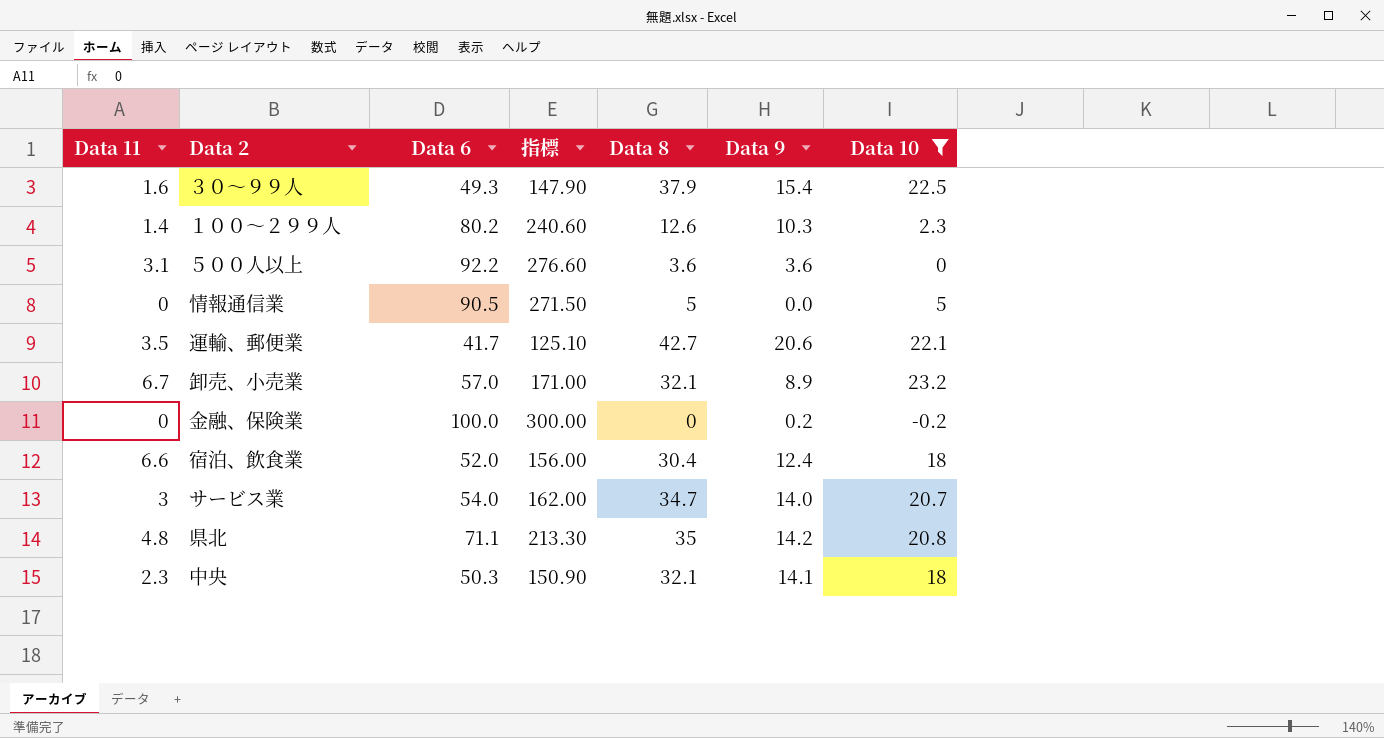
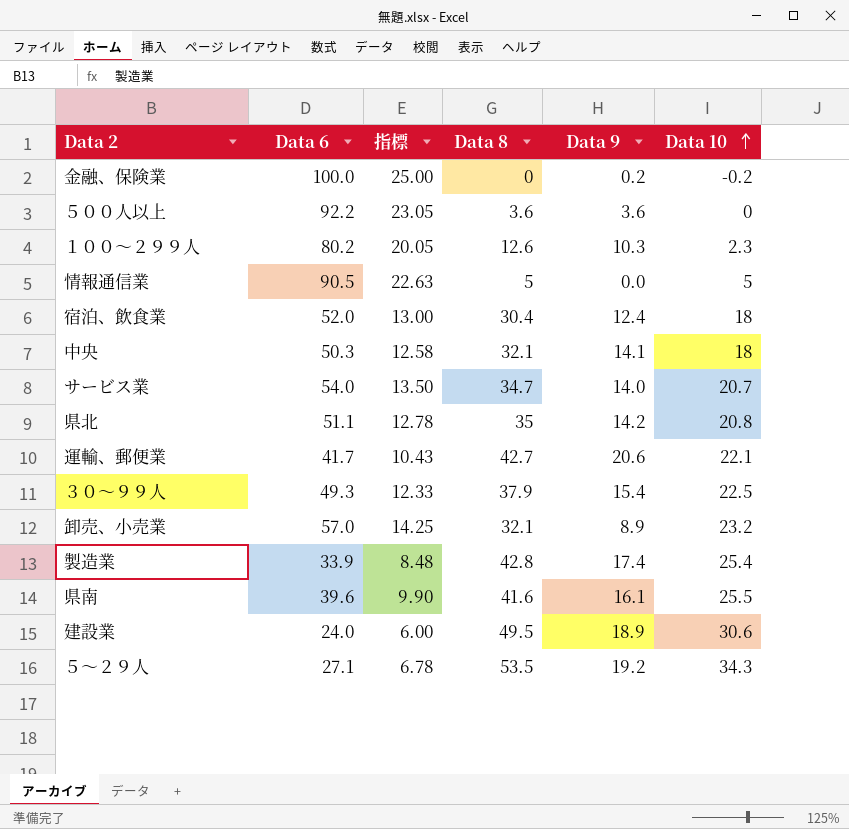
filter: Data 10 <= 23.2 -> none
row order: none -> Data 10 ascending
column Data 11 | position: 1 -> none
column 指標 | formula: [Data 6] * 3 -> [Data 6] * 0.25
県北 | Data 6: 71.1 -> 51.1

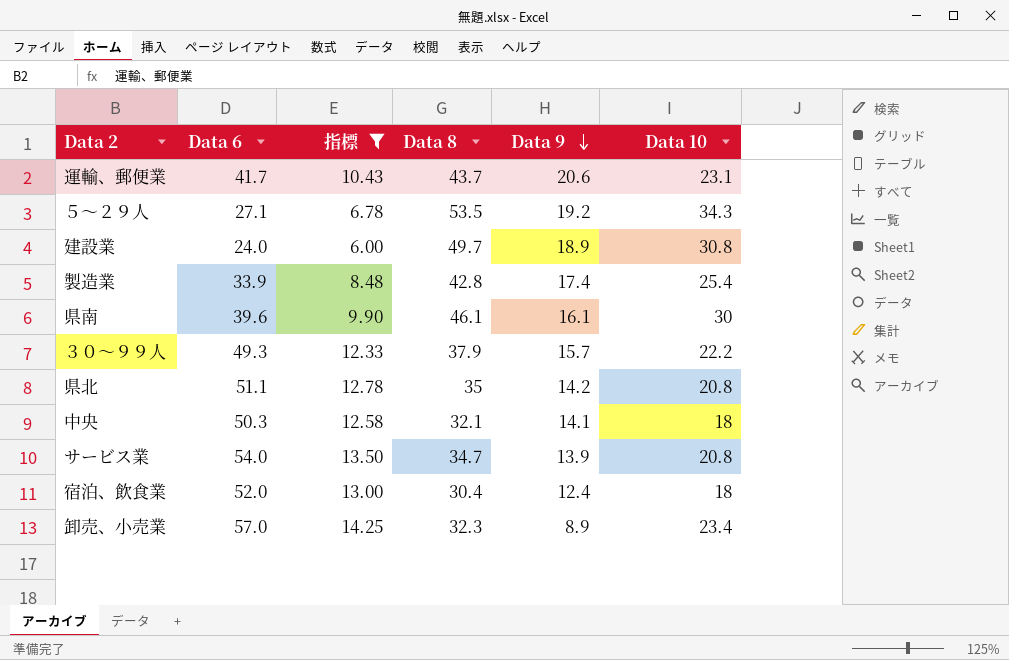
filter: none -> 指標 <= 14.25
row order: Data 10 ascending -> Data 9 descending
運輸、郵便業 | Data 8: 42.7 -> 43.7
運輸、郵便業 | Data 10: 22.1 -> 23.1
建設業 | Data 8: 49.5 -> 49.7
建設業 | Data 10: 30.6 -> 30.8
県南 | Data 8: 41.6 -> 46.1
県南 | Data 10: 25.5 -> 30
３０～９９人 | Data 9: 15.4 -> 15.7
３０～９９人 | Data 10: 22.5 -> 22.2
サービス業 | Data 9: 14.0 -> 13.9
サービス業 | Data 10: 20.7 -> 20.8
卸売、小売業 | Data 8: 32.1 -> 32.3
卸売、小売業 | Data 10: 23.2 -> 23.4

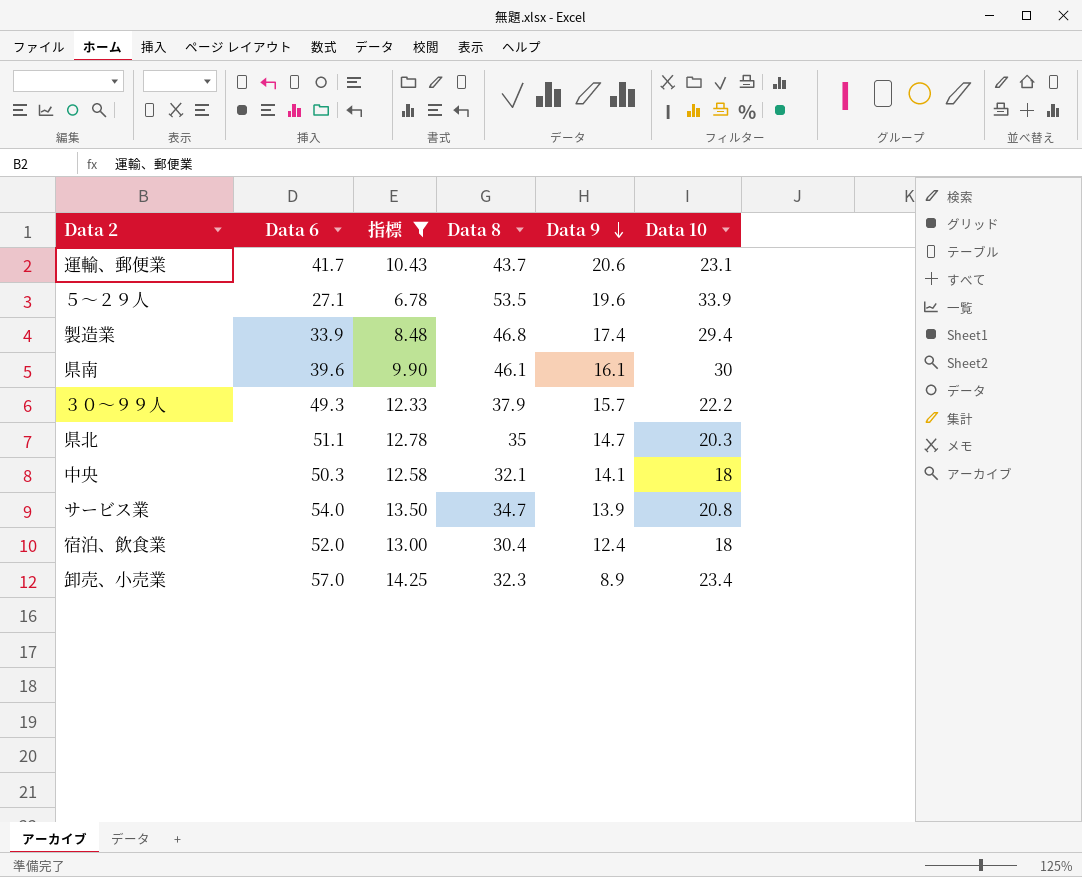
row 建設業: 24.0 | 6.00 | 49.7 | 18.9 | 30.8 -> none
５～２９人 | Data 9: 19.2 -> 19.6
５～２９人 | Data 10: 34.3 -> 33.9
製造業 | Data 8: 42.8 -> 46.8
製造業 | Data 10: 25.4 -> 29.4
県北 | Data 9: 14.2 -> 14.7
県北 | Data 10: 20.8 -> 20.3

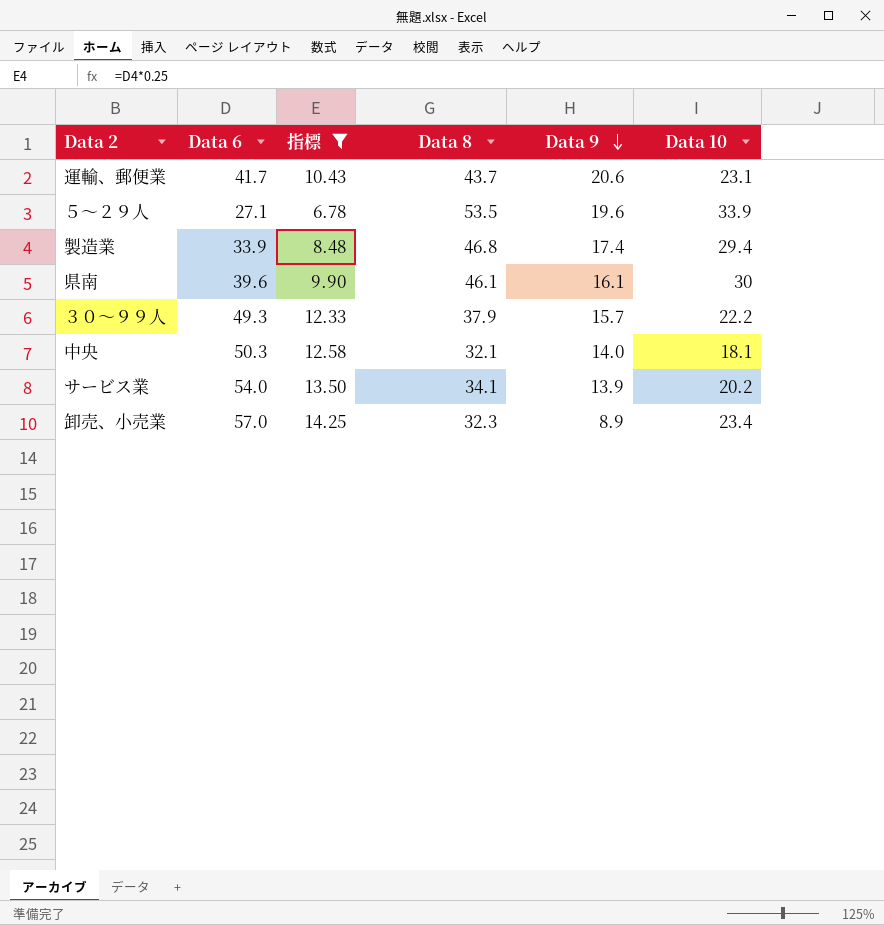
row 県北: 51.1 | 12.78 | 35 | 14.7 | 20.3 -> none
row 宿泊、飲食業: 52.0 | 13.00 | 30.4 | 12.4 | 18 -> none
中央 | Data 9: 14.1 -> 14.0
中央 | Data 10: 18 -> 18.1
サービス業 | Data 8: 34.7 -> 34.1
サービス業 | Data 10: 20.8 -> 20.2

